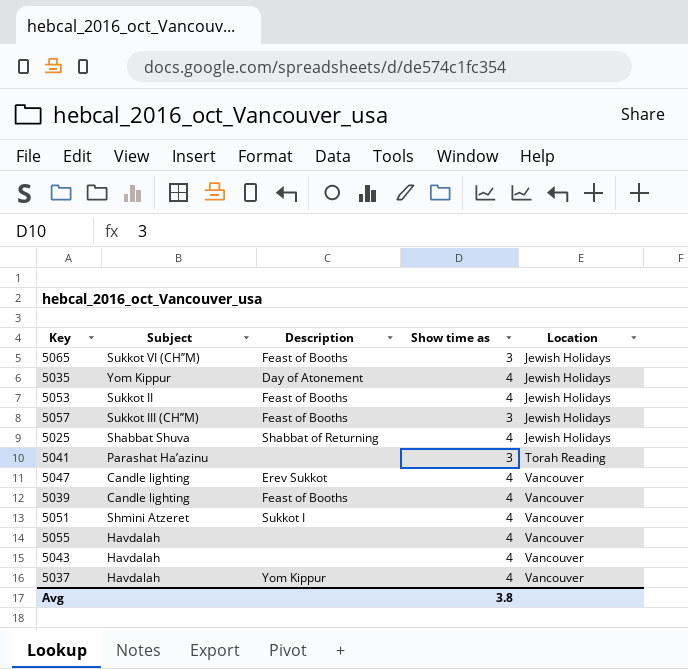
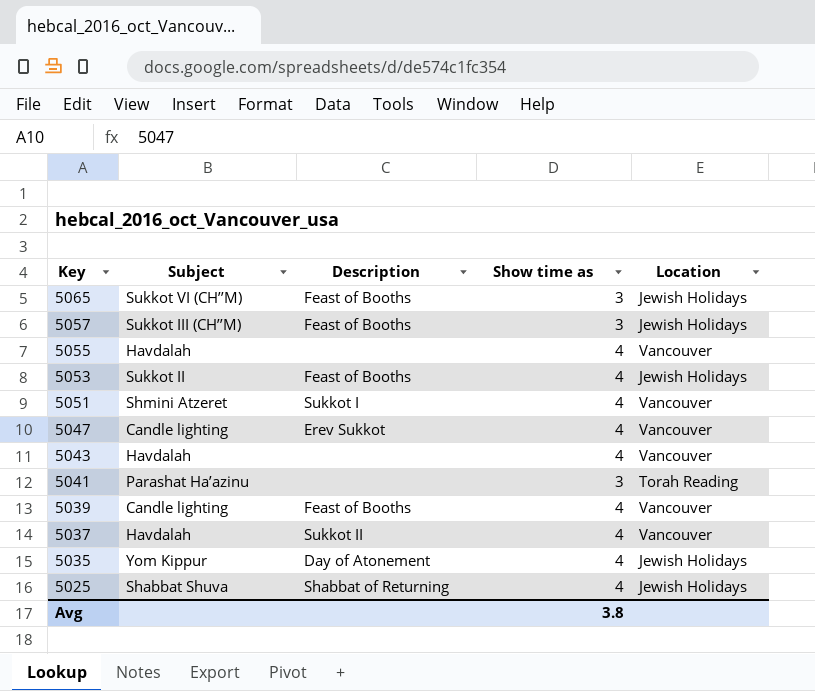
row order: Location ascending -> Key descending
5037 | Description: Yom Kippur -> Sukkot II

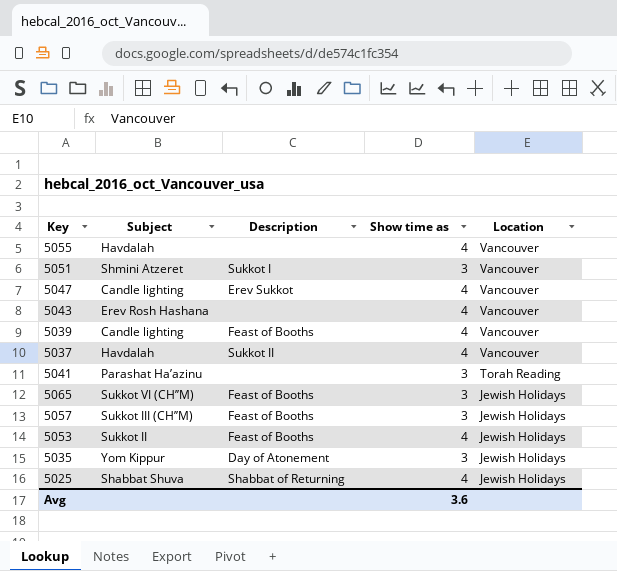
row order: Key descending -> Location descending
5051 | Show time as: 4 -> 3
5043 | Subject: Havdalah -> Erev Rosh Hashana
5035 | Show time as: 4 -> 3
Avg | Show time as: 3.8 -> 3.6

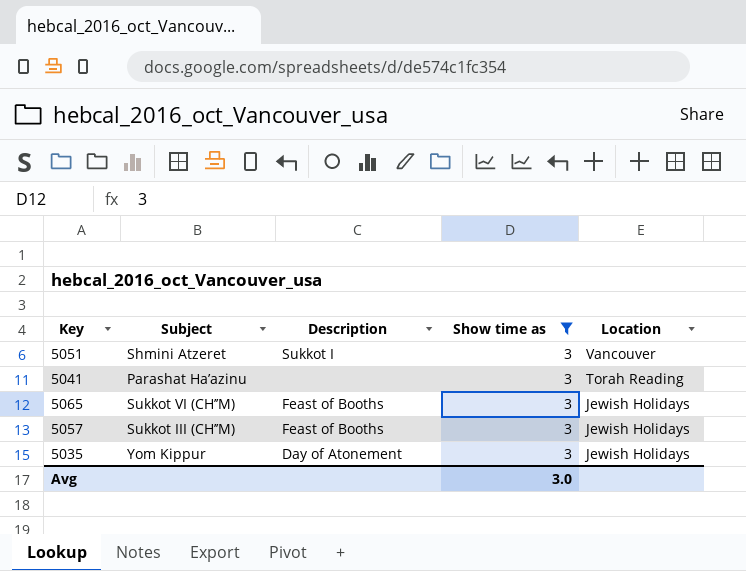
filter: none -> Show time as = 3
Avg | Show time as: 3.6 -> 3.0

